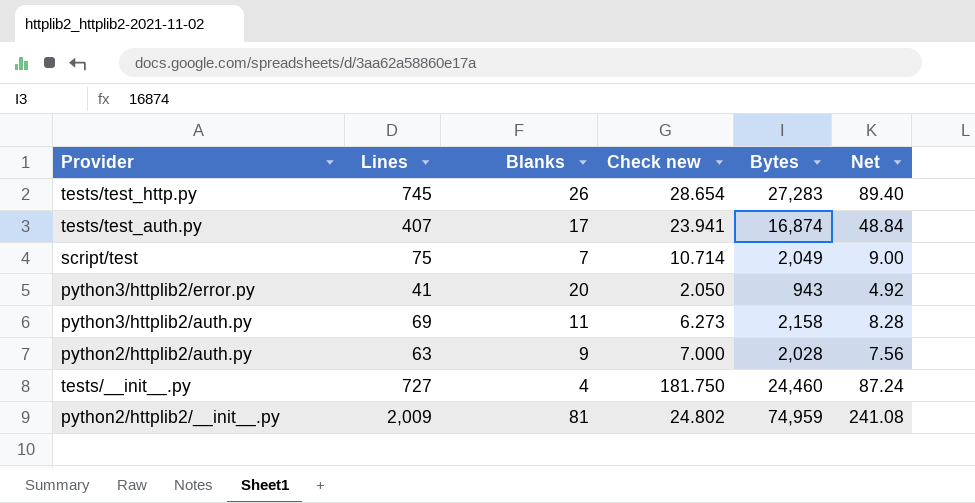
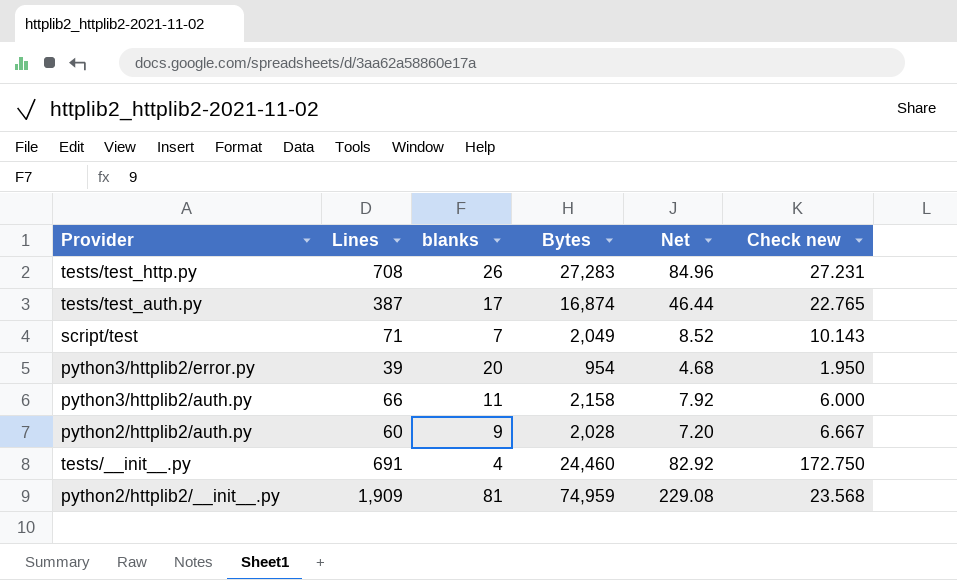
column name: Blanks -> blanks
column Check new | position: 4 -> 6
tests/test_http.py | Lines: 745 -> 708
tests/test_http.py | Net: 89.40 -> 84.96
tests/test_http.py | Check new: 28.654 -> 27.231
tests/test_auth.py | Lines: 407 -> 387
tests/test_auth.py | Net: 48.84 -> 46.44
tests/test_auth.py | Check new: 23.941 -> 22.765
script/test | Lines: 75 -> 71
script/test | Net: 9.00 -> 8.52
script/test | Check new: 10.714 -> 10.143
python3/httplib2/error.py | Lines: 41 -> 39
python3/httplib2/error.py | Bytes: 943 -> 954
python3/httplib2/error.py | Net: 4.92 -> 4.68
python3/httplib2/error.py | Check new: 2.050 -> 1.950
python3/httplib2/auth.py | Lines: 69 -> 66
python3/httplib2/auth.py | Net: 8.28 -> 7.92
python3/httplib2/auth.py | Check new: 6.273 -> 6.000
python2/httplib2/auth.py | Lines: 63 -> 60
python2/httplib2/auth.py | Net: 7.56 -> 7.20
python2/httplib2/auth.py | Check new: 7.000 -> 6.667
tests/__init__.py | Lines: 727 -> 691
tests/__init__.py | Net: 87.24 -> 82.92
tests/__init__.py | Check new: 181.750 -> 172.750
python2/httplib2/__init__.py | Lines: 2,009 -> 1,909
python2/httplib2/__init__.py | Net: 241.08 -> 229.08
python2/httplib2/__init__.py | Check new: 24.802 -> 23.568

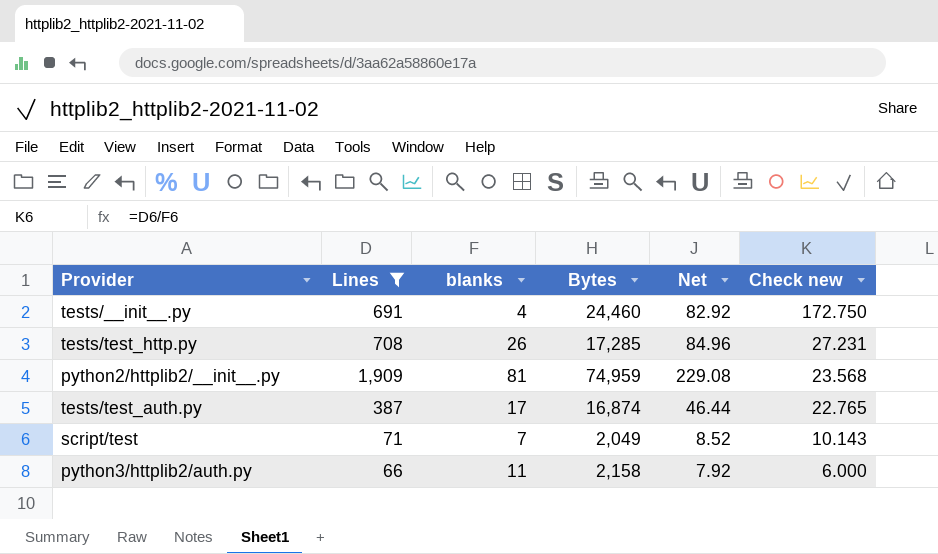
filter: none -> Lines >= 66
row order: none -> Check new descending
tests/test_http.py | Bytes: 27,283 -> 17,285

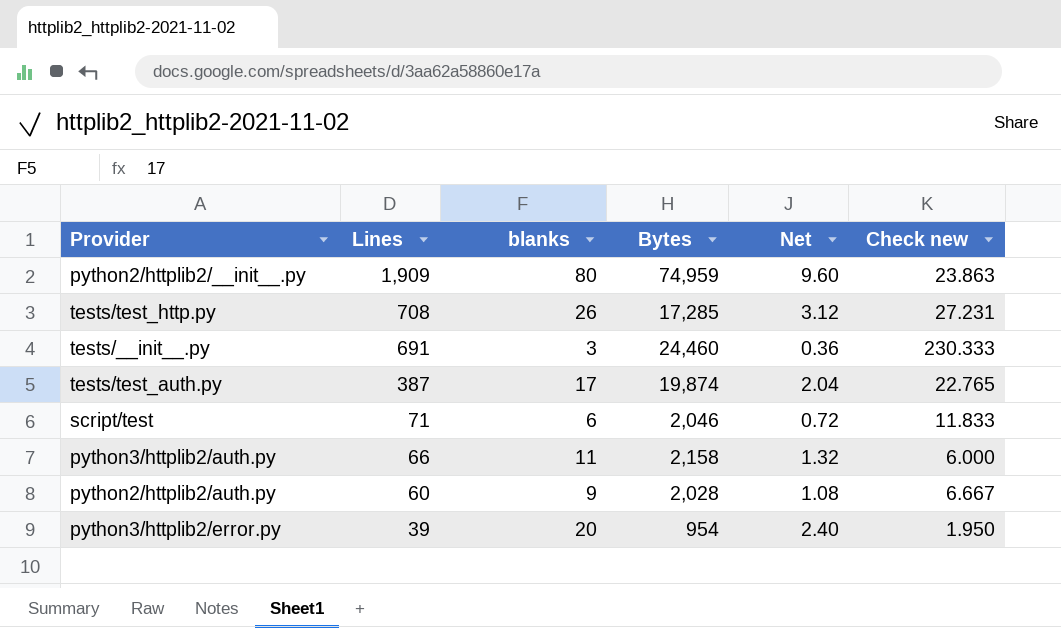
filter: Lines >= 66 -> none
row order: Check new descending -> Lines descending
column Net | formula: [Lines] * 0.12 -> [blanks] * 0.12
python2/httplib2/__init__.py | blanks: 81 -> 80
python2/httplib2/__init__.py | Check new: 23.568 -> 23.863
tests/__init__.py | blanks: 4 -> 3
tests/__init__.py | Check new: 172.750 -> 230.333
tests/test_auth.py | Bytes: 16,874 -> 19,874
script/test | blanks: 7 -> 6
script/test | Bytes: 2,049 -> 2,046
script/test | Check new: 10.143 -> 11.833

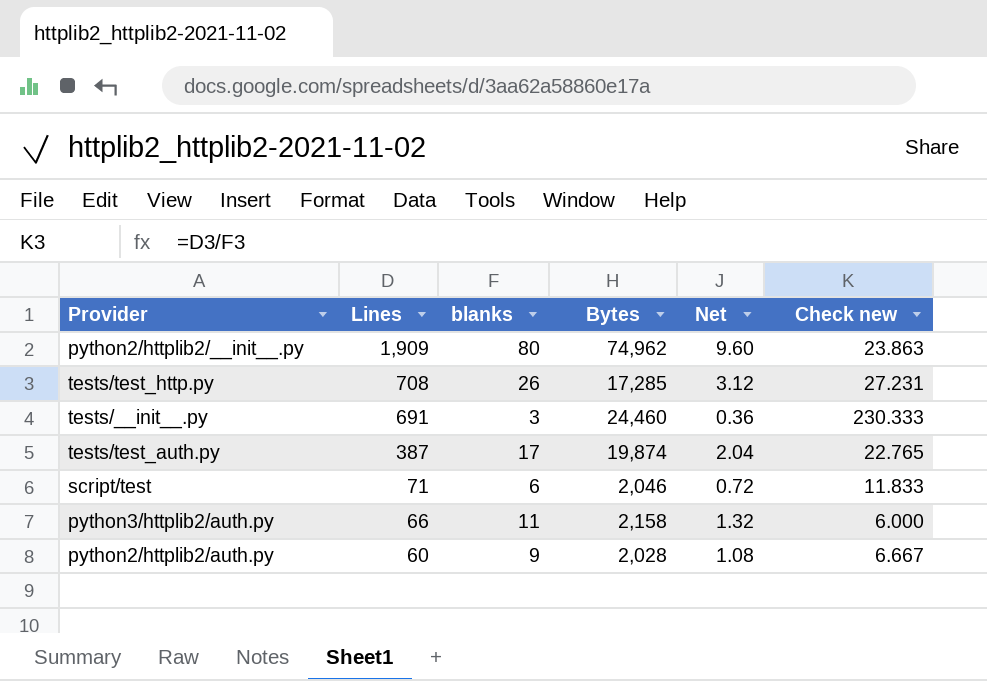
row python3/httplib2/error.py: 39 | 20 | 954 | 2.40 | 1.950 -> none
python2/httplib2/__init__.py | Bytes: 74,959 -> 74,962

